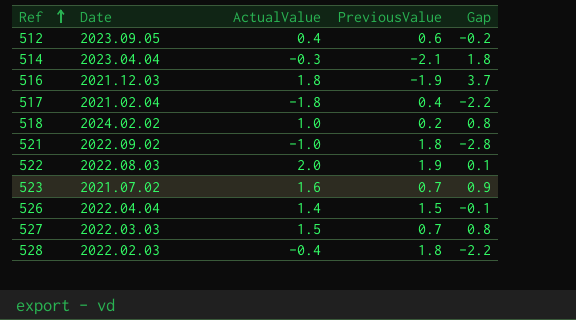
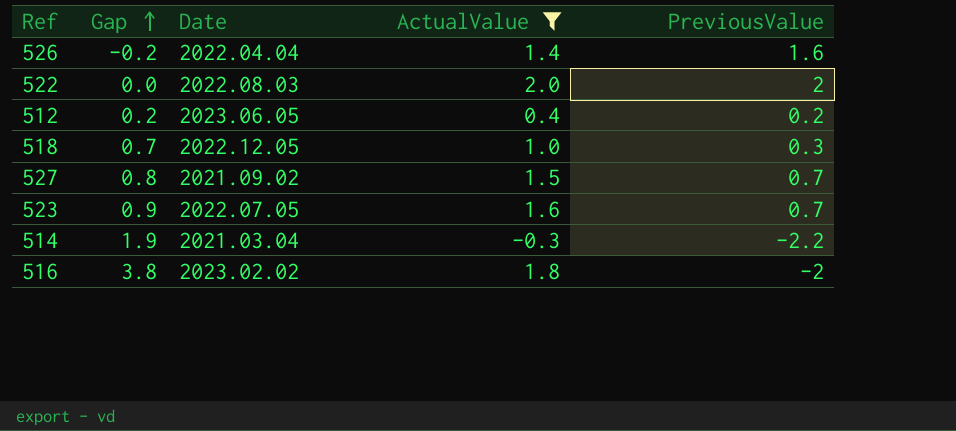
filter: none -> ActualValue >= -0.3
row order: Ref ascending -> Gap ascending
column Gap | position: 5 -> 2
526 | Gap: -0.1 -> -0.2
526 | PreviousValue: 1.5 -> 1.6
522 | Gap: 0.1 -> 0.0
522 | PreviousValue: 1.9 -> 2
512 | Gap: -0.2 -> 0.2
512 | Date: 2023.09.05 -> 2023.06.05
512 | PreviousValue: 0.6 -> 0.2
518 | Gap: 0.8 -> 0.7
518 | Date: 2024.02.02 -> 2022.12.05
518 | PreviousValue: 0.2 -> 0.3
527 | Date: 2022.03.03 -> 2021.09.02
523 | Date: 2021.07.02 -> 2022.07.05
514 | Gap: 1.8 -> 1.9
514 | Date: 2023.04.04 -> 2021.03.04
514 | PreviousValue: -2.1 -> -2.2
516 | Gap: 3.7 -> 3.8
516 | Date: 2021.12.03 -> 2023.02.02
516 | PreviousValue: -1.9 -> -2

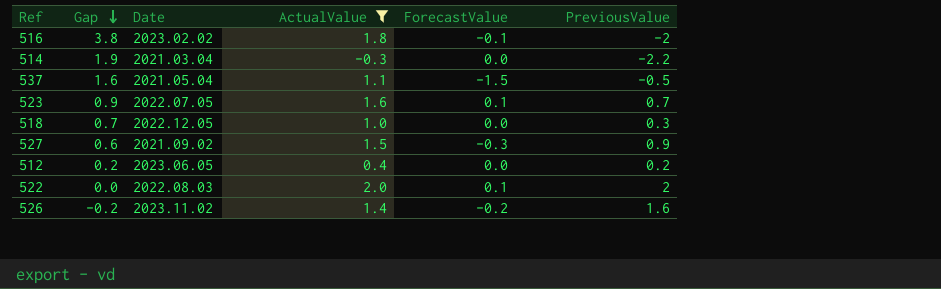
row order: Gap ascending -> Gap descending
column ForecastValue | position: none -> 5
row 537: none -> 1.6 | 2021.05.04 | 1.1 | -1.5 | -0.5
527 | Gap: 0.8 -> 0.6
527 | PreviousValue: 0.7 -> 0.9
526 | Date: 2022.04.04 -> 2023.11.02

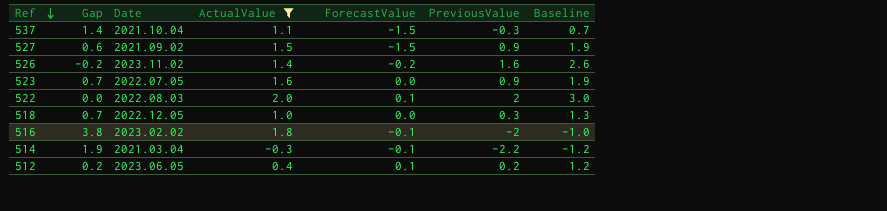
row order: Gap descending -> Ref descending
column Baseline | formula: none -> [PreviousValue] + 1
537 | Gap: 1.6 -> 1.4
537 | Date: 2021.05.04 -> 2021.10.04
537 | PreviousValue: -0.5 -> -0.3
527 | ForecastValue: -0.3 -> -1.5
523 | Gap: 0.9 -> 0.7
523 | ForecastValue: 0.1 -> 0.0
523 | PreviousValue: 0.7 -> 0.9
514 | ForecastValue: 0.0 -> -0.1
512 | ForecastValue: 0.0 -> 0.1

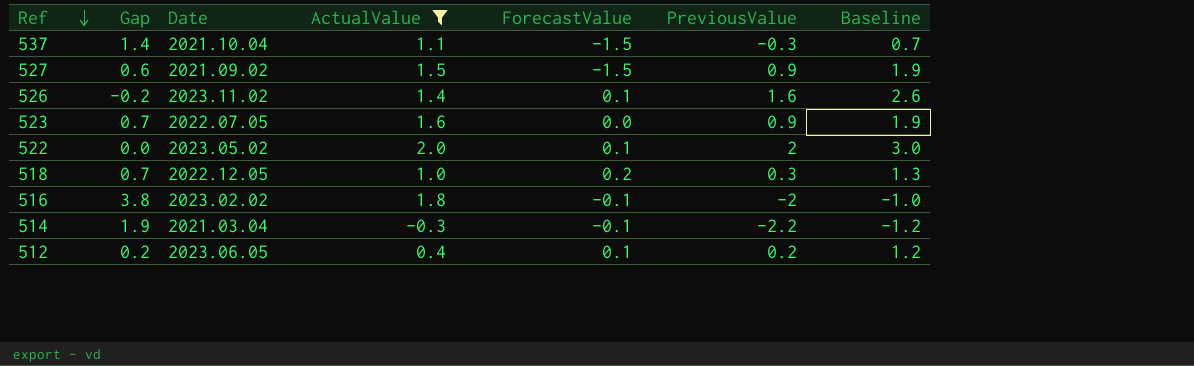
526 | ForecastValue: -0.2 -> 0.1
522 | Date: 2022.08.03 -> 2023.05.02
518 | ForecastValue: 0.0 -> 0.2

